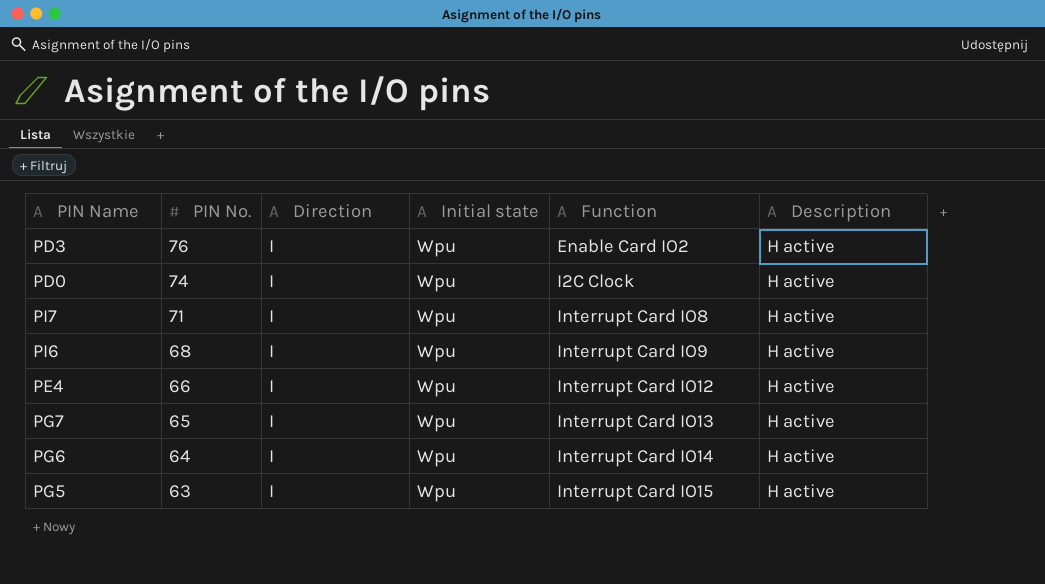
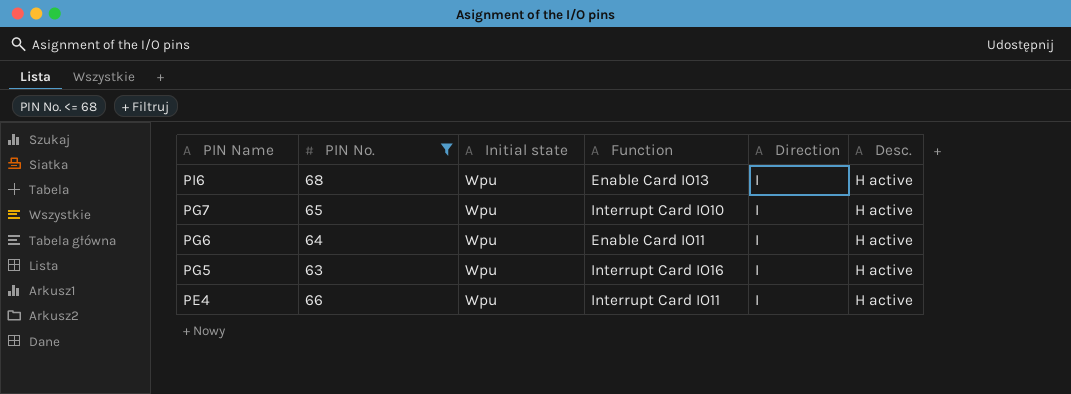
filter: none -> PIN No. <= 68
row order: PIN No. descending -> PIN Name descending
column Direction | position: 3 -> 5
column name: Description -> Desc.
PI6 | Function: Interrupt Card IO9 -> Enable Card IO13
PG7 | Function: Interrupt Card IO13 -> Interrupt Card IO10
PG6 | Function: Interrupt Card IO14 -> Enable Card IO11
PG5 | Function: Interrupt Card IO15 -> Interrupt Card IO16
PE4 | Function: Interrupt Card IO12 -> Interrupt Card IO11

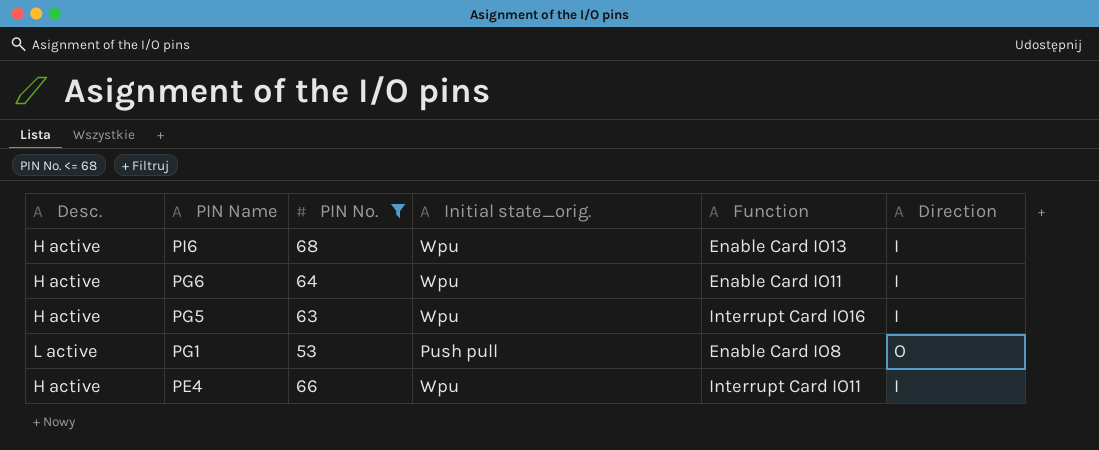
column Desc. | position: 6 -> 1
column name: Initial state -> Initial state_orig.
row PG7: 65 | Wpu | Interrupt Card IO10 | I | H active -> none
row PG1: none -> L active | 53 | Push pull | Enable Card IO8 | O

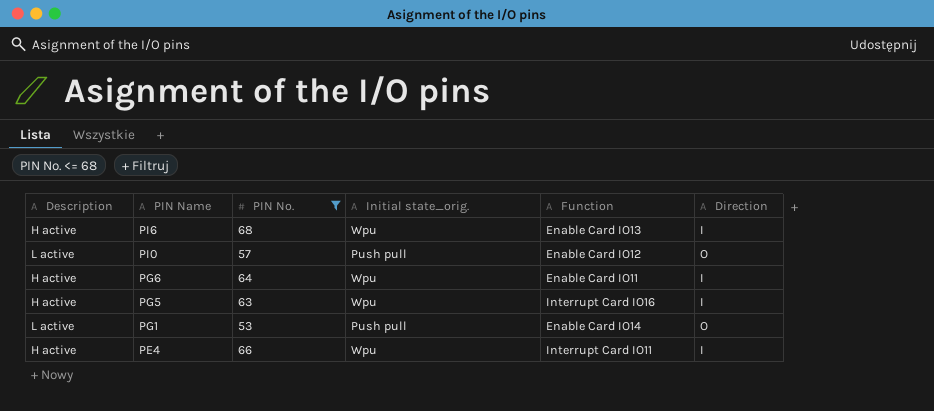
column name: Desc. -> Description
row PI0: none -> L active | 57 | Push pull | Enable Card IO12 | O
PG1 | Function: Enable Card IO8 -> Enable Card IO14

